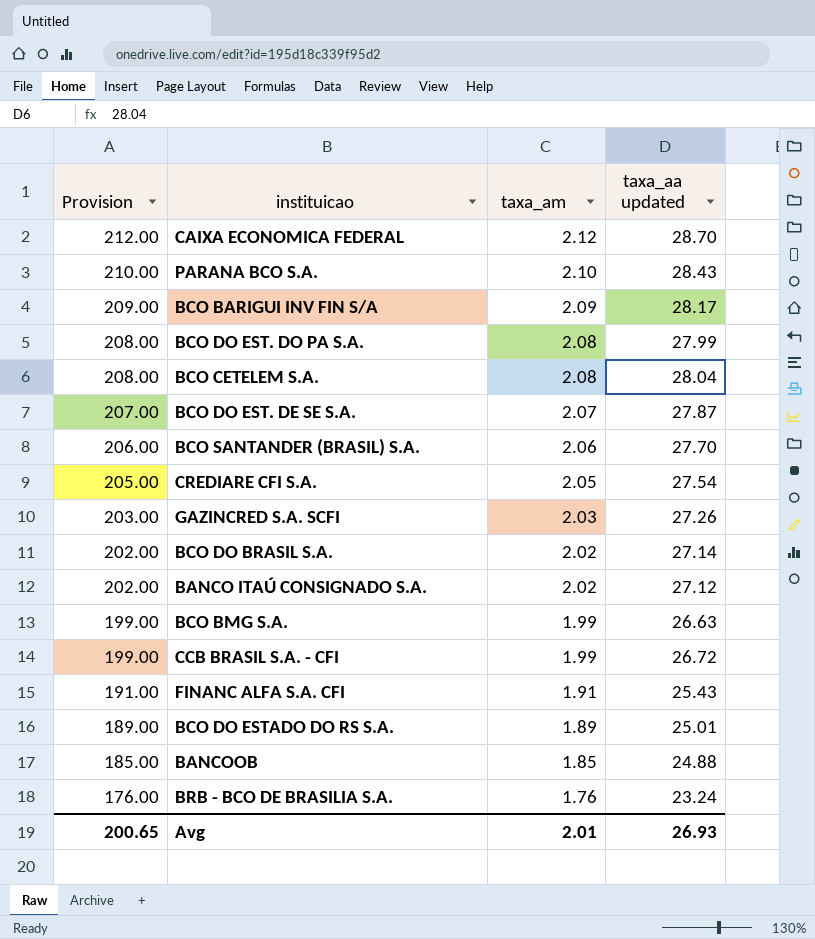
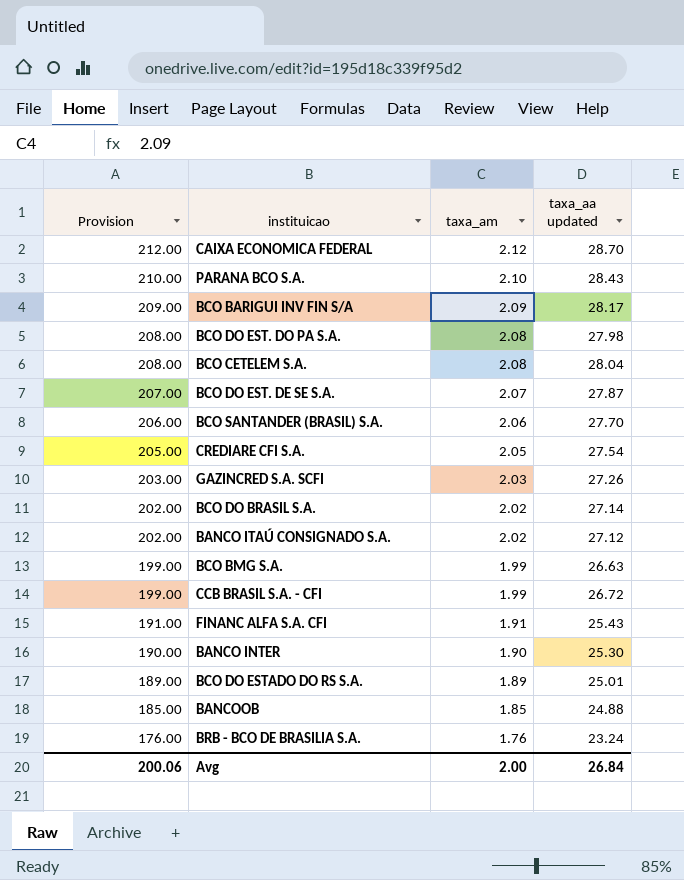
BCO DO EST. DO PA S.A. | taxa_aa updated: 27.99 -> 27.98
row BANCO INTER: none -> 190.00 | 1.90 | 25.30
Avg | Provision: 200.65 -> 200.06
Avg | taxa_am: 2.01 -> 2.00
Avg | taxa_aa updated: 26.93 -> 26.84

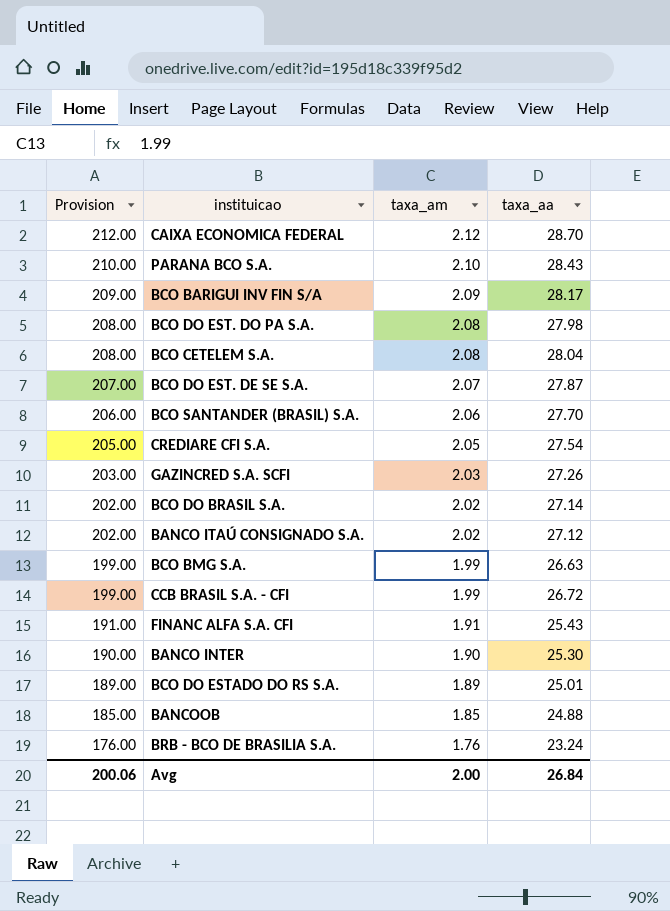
column name: taxa_aa updated -> taxa_aa

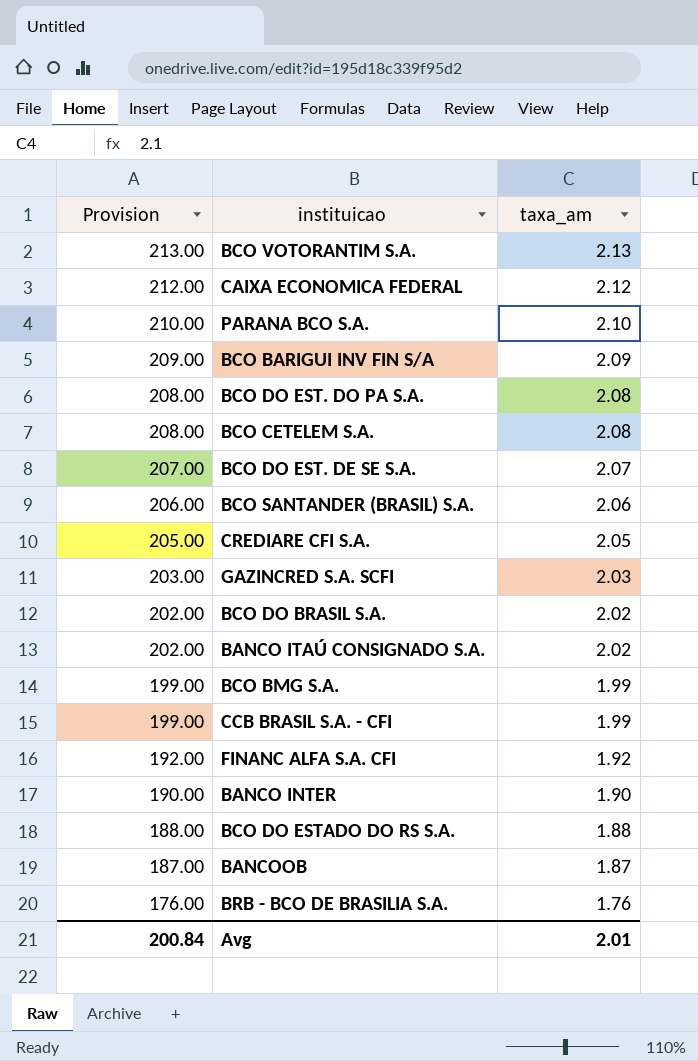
column taxa_aa | position: 4 -> none
row BCO VOTORANTIM S.A.: none -> 213.00 | 2.13
FINANC ALFA S.A. CFI | Provision: 191.00 -> 192.00
FINANC ALFA S.A. CFI | taxa_am: 1.91 -> 1.92
BCO DO ESTADO DO RS S.A. | Provision: 189.00 -> 188.00
BCO DO ESTADO DO RS S.A. | taxa_am: 1.89 -> 1.88
BANCOOB | Provision: 185.00 -> 187.00
BANCOOB | taxa_am: 1.85 -> 1.87
Avg | Provision: 200.06 -> 200.84
Avg | taxa_am: 2.00 -> 2.01

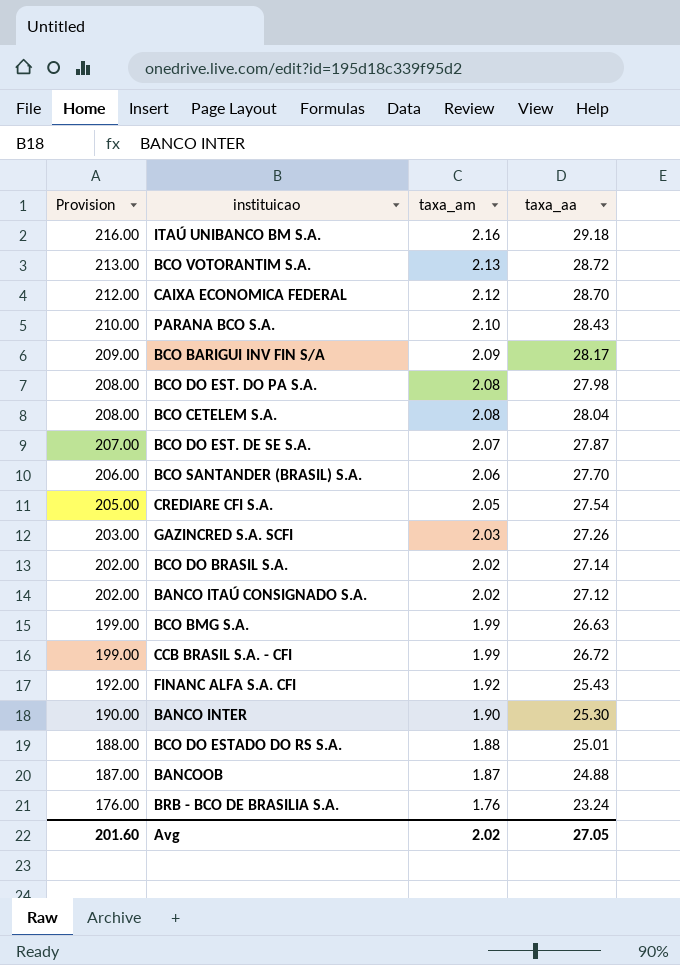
column taxa_aa | position: none -> 4
row ITAÚ UNIBANCO BM S.A.: none -> 216.00 | 2.16 | 29.18
Avg | Provision: 200.84 -> 201.60
Avg | taxa_am: 2.01 -> 2.02

